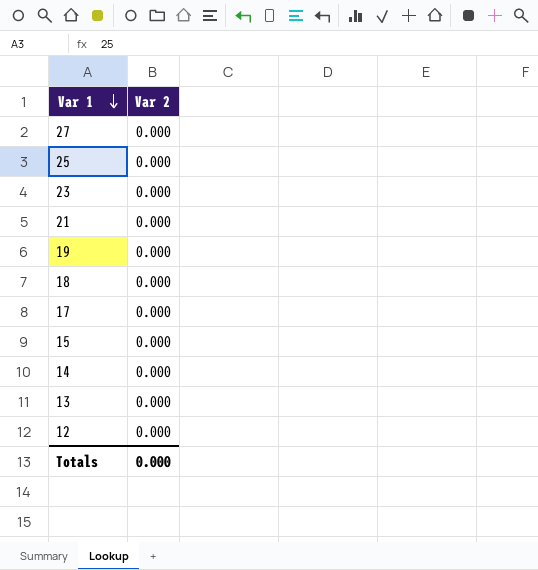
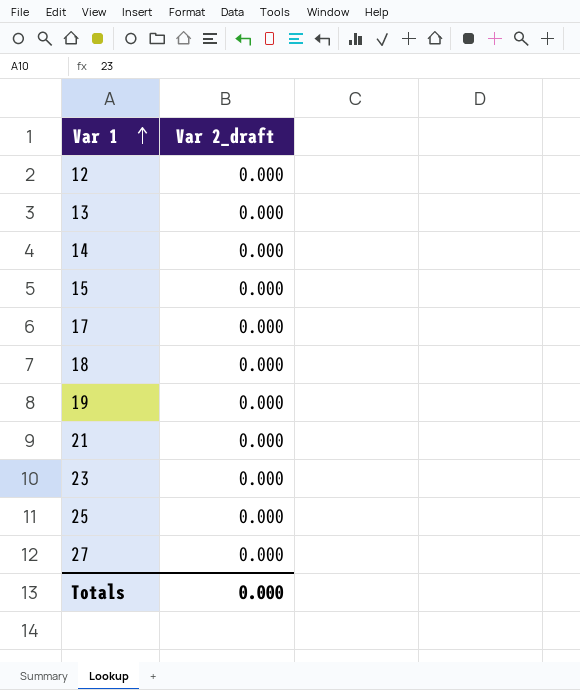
row order: Var 1 descending -> Var 1 ascending
column name: Var 2 -> Var 2_draft

